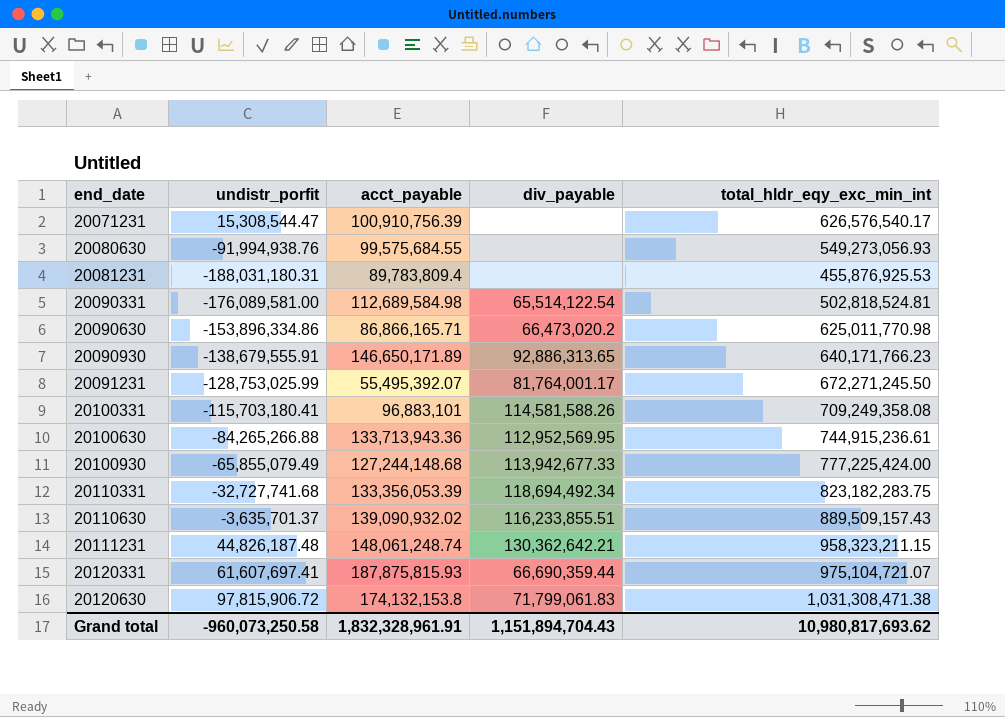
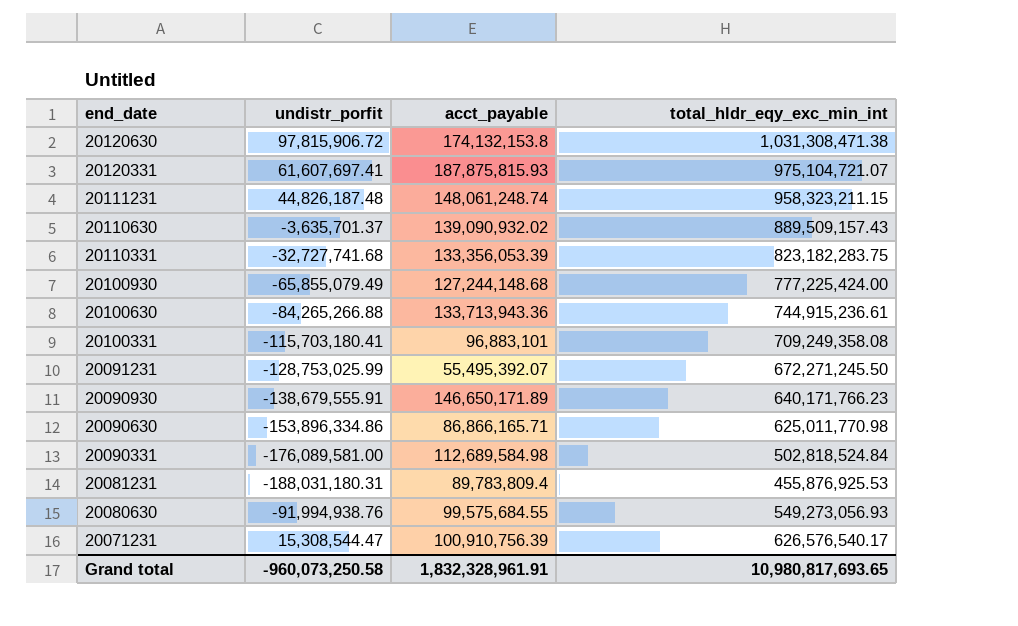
row order: end_date ascending -> end_date descending
column div_payable | position: 4 -> none
20090331 | total_hldr_eqy_exc_min_int: 502,818,524.81 -> 502,818,524.84
Grand total | total_hldr_eqy_exc_min_int: 10,980,817,693.62 -> 10,980,817,693.65

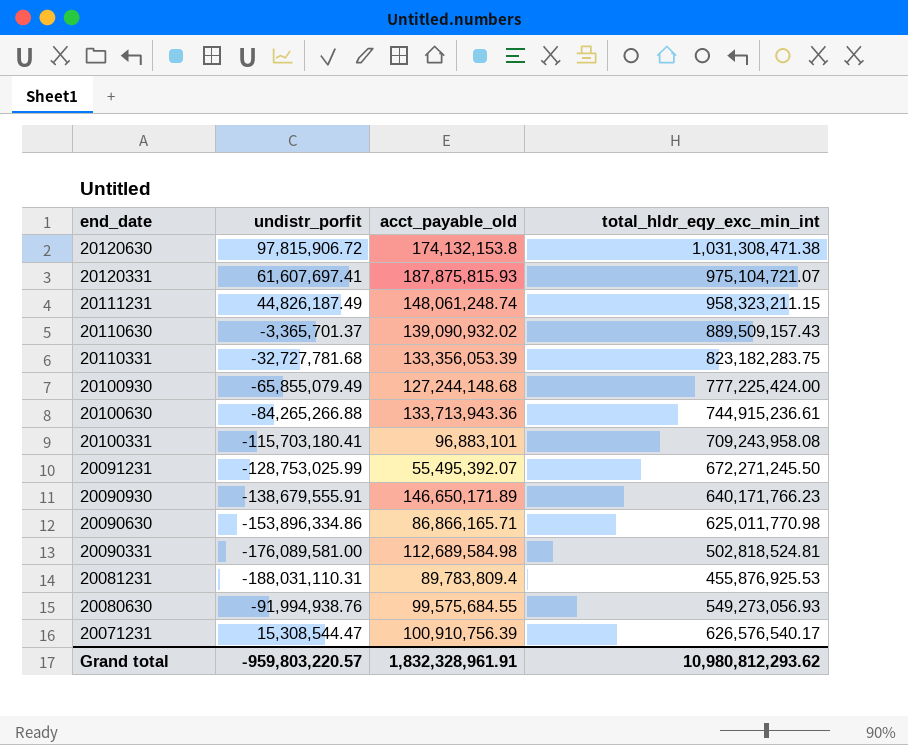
column name: acct_payable -> acct_payable_old
20111231 | undistr_porfit: 44,826,187.48 -> 44,826,187.49
20110630 | undistr_porfit: -3,635,701.37 -> -3,365,701.37
20110331 | undistr_porfit: -32,727,741.68 -> -32,727,781.68
20100331 | total_hldr_eqy_exc_min_int: 709,249,358.08 -> 709,243,958.08
20090331 | total_hldr_eqy_exc_min_int: 502,818,524.84 -> 502,818,524.81
20081231 | undistr_porfit: -188,031,180.31 -> -188,031,110.31
Grand total | undistr_porfit: -960,073,250.58 -> -959,803,220.57
Grand total | total_hldr_eqy_exc_min_int: 10,980,817,693.65 -> 10,980,812,293.62

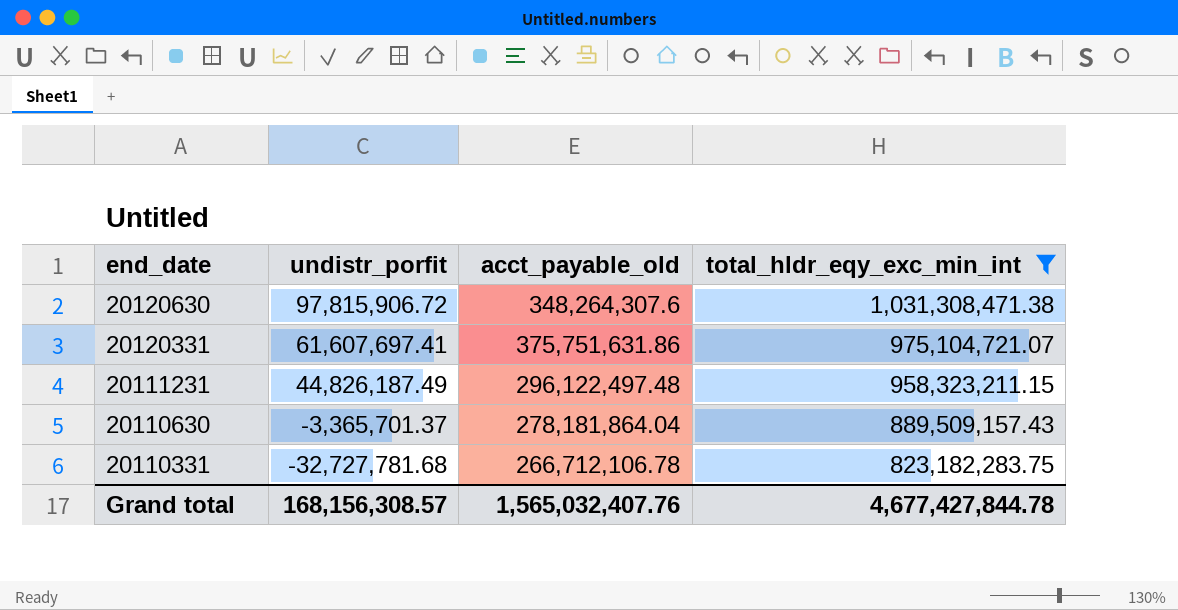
filter: none -> total_hldr_eqy_exc_min_int >= 823,182,283.75
20120630 | acct_payable_old: 174,132,153.8 -> 348,264,307.6
20120331 | acct_payable_old: 187,875,815.93 -> 375,751,631.86
20111231 | acct_payable_old: 148,061,248.74 -> 296,122,497.48
20110630 | acct_payable_old: 139,090,932.02 -> 278,181,864.04
20110331 | acct_payable_old: 133,356,053.39 -> 266,712,106.78
Grand total | undistr_porfit: -959,803,220.57 -> 168,156,308.57
Grand total | acct_payable_old: 1,832,328,961.91 -> 1,565,032,407.76
Grand total | total_hldr_eqy_exc_min_int: 10,980,812,293.62 -> 4,677,427,844.78

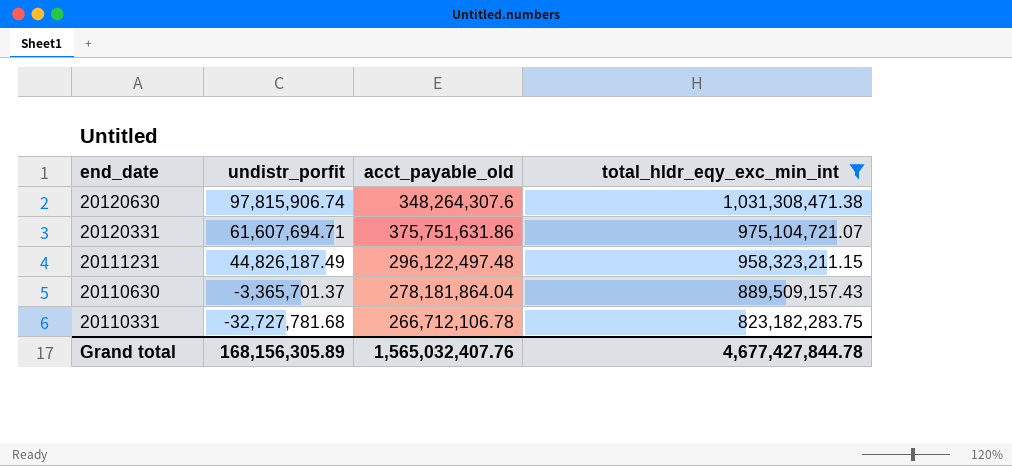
20120630 | undistr_porfit: 97,815,906.72 -> 97,815,906.74
20120331 | undistr_porfit: 61,607,697.41 -> 61,607,694.71
Grand total | undistr_porfit: 168,156,308.57 -> 168,156,305.89

